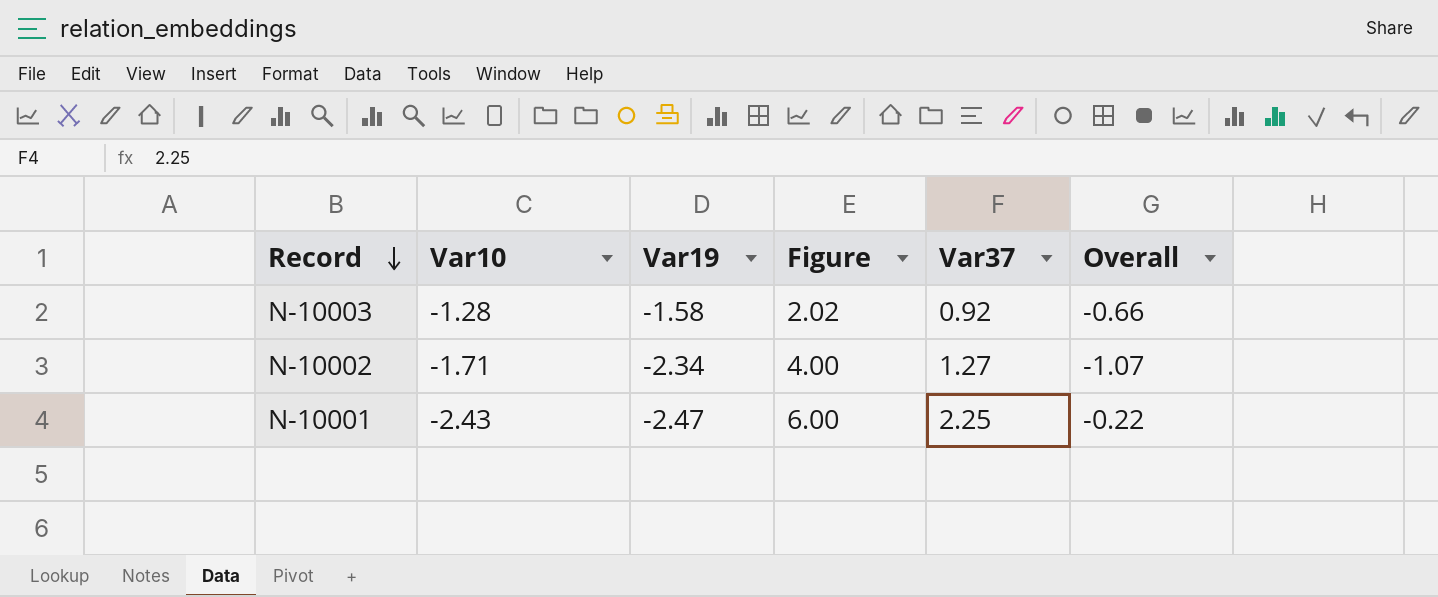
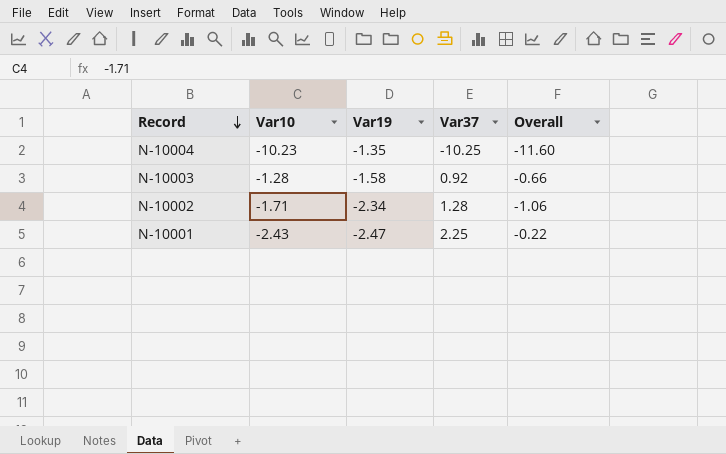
column Figure | formula: [Var10] * [Var19] -> none
row N-10004: none -> -10.23 | -1.35 | -10.25 | -11.60
N-10002 | Var37: 1.27 -> 1.28
N-10002 | Overall: -1.07 -> -1.06

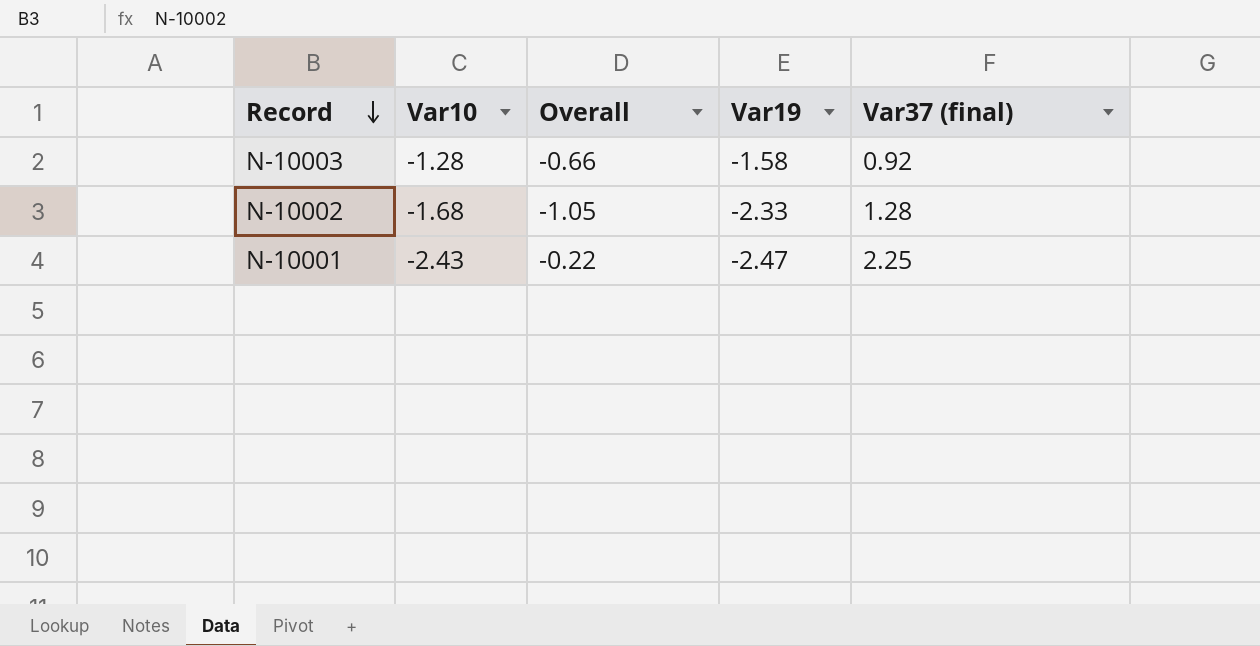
column Overall | position: 5 -> 3
column name: Var37 -> Var37 (final)
row N-10004: -10.23 | -1.35 | -10.25 | -11.60 -> none
N-10002 | Var10: -1.71 -> -1.68
N-10002 | Overall: -1.06 -> -1.05
N-10002 | Var19: -2.34 -> -2.33

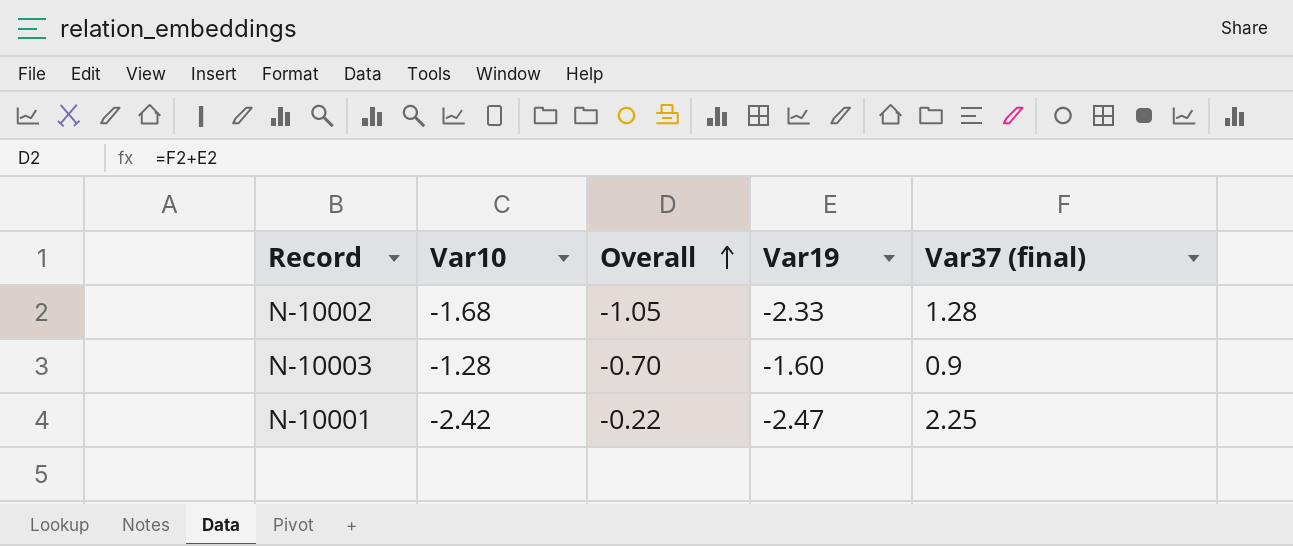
row order: Record descending -> Overall ascending
N-10003 | Overall: -0.66 -> -0.70
N-10003 | Var19: -1.58 -> -1.60
N-10003 | Var37 (final): 0.92 -> 0.9
N-10001 | Var10: -2.43 -> -2.42

